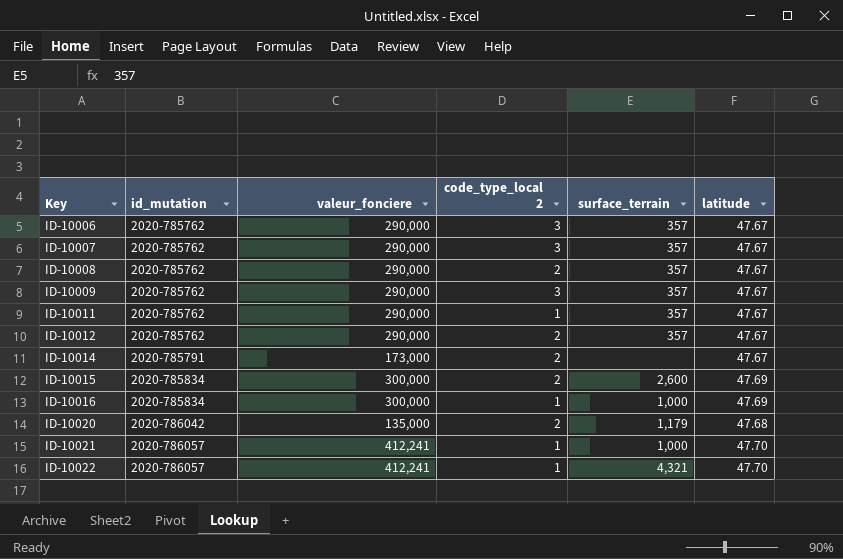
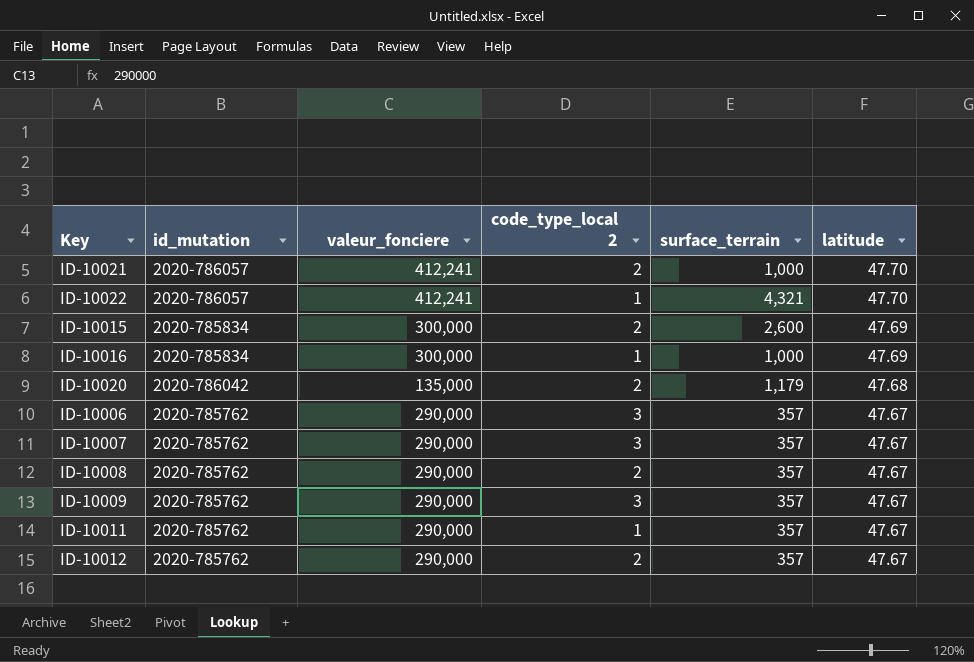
row order: Key ascending -> latitude descending
row ID-10014: 2020-785791 | 173,000 | 2 | none | 47.67 -> none
ID-10021 | code_type_local 2: 1 -> 2

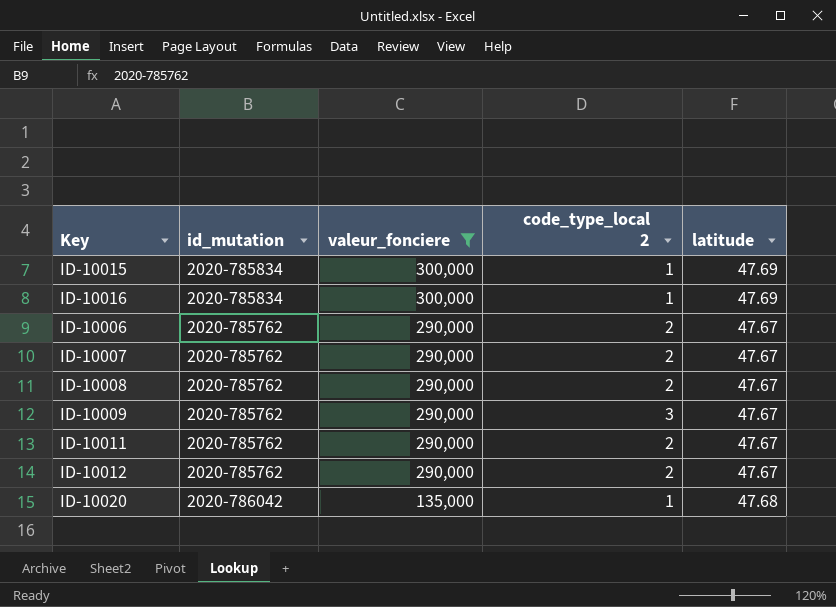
filter: none -> valeur_fonciere != 412,241
row order: latitude descending -> valeur_fonciere descending
column surface_terrain | position: 5 -> none
ID-10015 | code_type_local 2: 2 -> 1
ID-10006 | code_type_local 2: 3 -> 2
ID-10007 | code_type_local 2: 3 -> 2
ID-10011 | code_type_local 2: 1 -> 2
ID-10020 | code_type_local 2: 2 -> 1

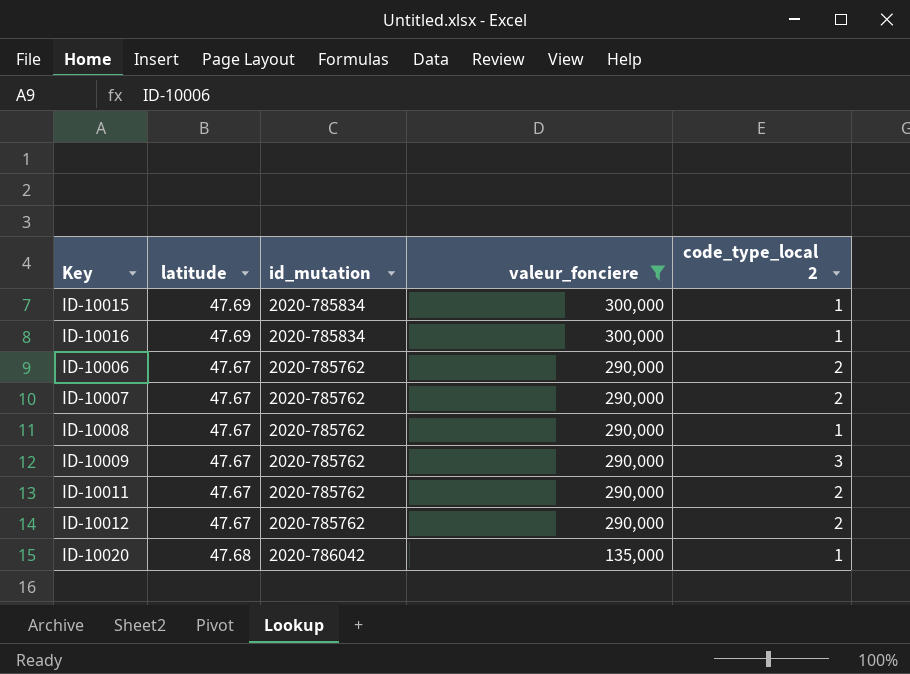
column latitude | position: 5 -> 2
ID-10008 | code_type_local 2: 2 -> 1

